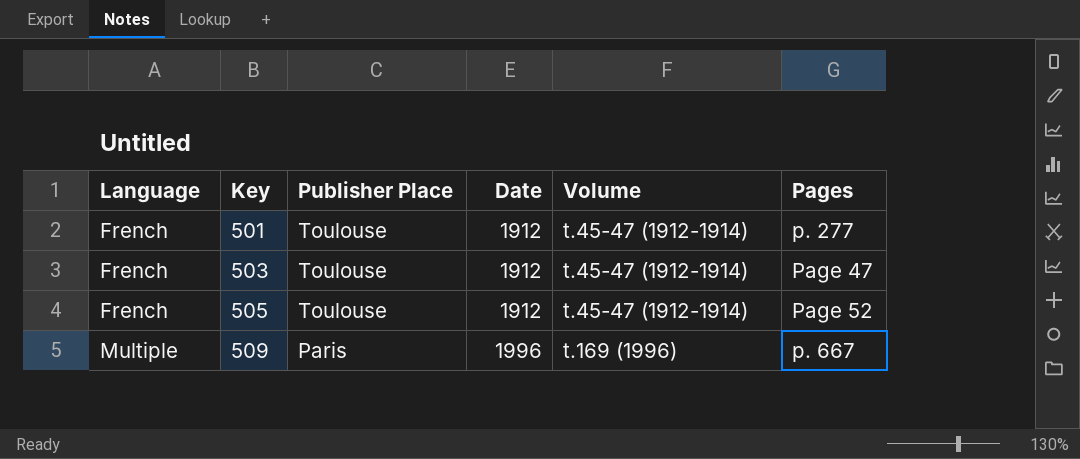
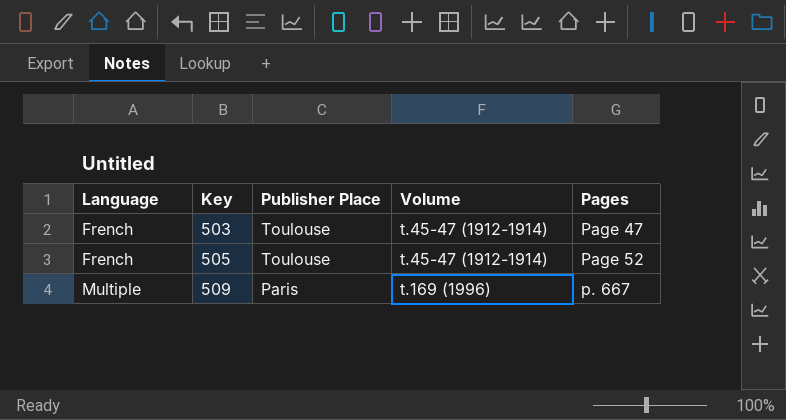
column Date | position: 4 -> none
row 501: French | Toulouse | 1912 | t.45-47 (1912-1914) | p. 277 -> none

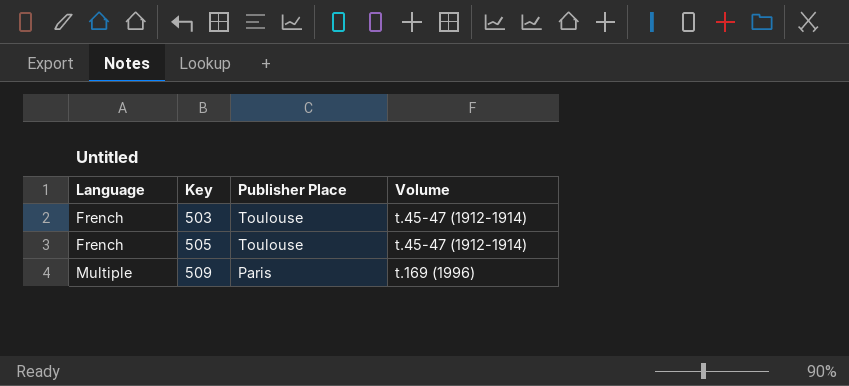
column Pages | position: 5 -> none

